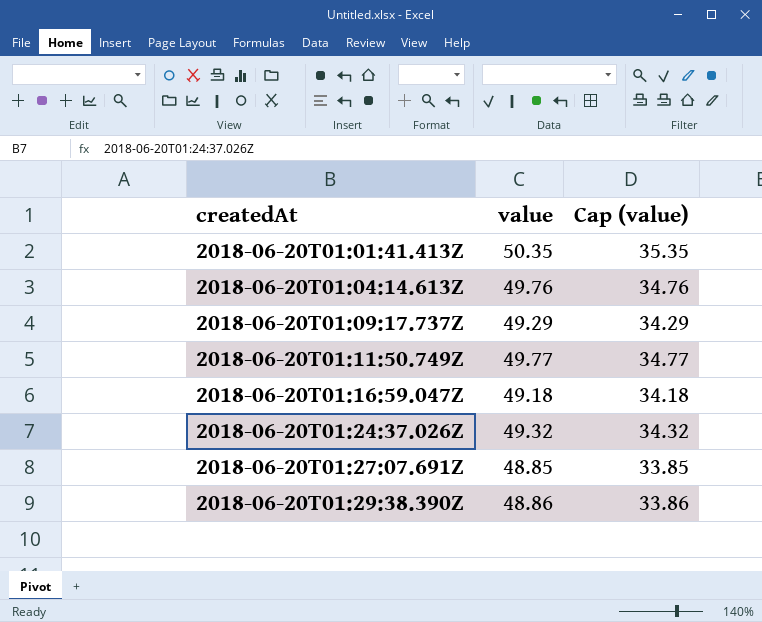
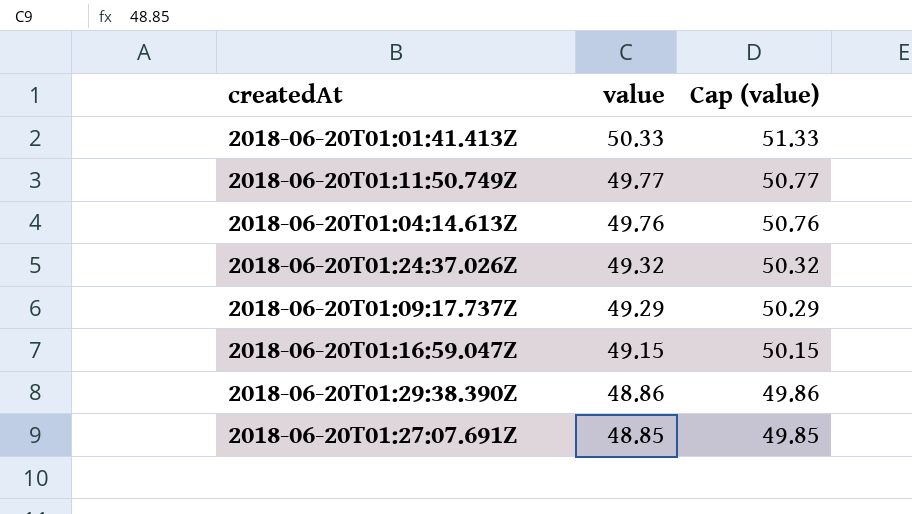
row order: createdAt ascending -> value descending
column Cap (value) | formula: [value] - 15 -> [value] + 1
2018-06-20T01:01:41.413Z | value: 50.35 -> 50.33
2018-06-20T01:16:59.047Z | value: 49.18 -> 49.15

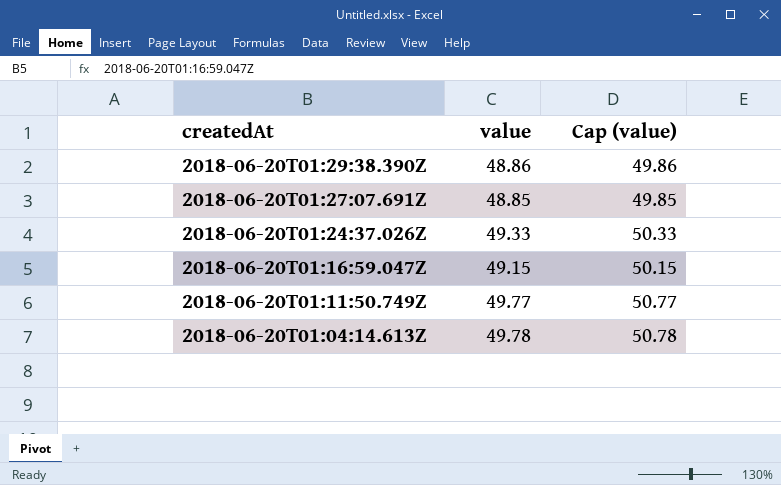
row order: value descending -> createdAt descending
row 2018-06-20T01:01:41.413Z: 50.33 | 51.33 -> none
row 2018-06-20T01:09:17.737Z: 49.29 | 50.29 -> none
2018-06-20T01:24:37.026Z | value: 49.32 -> 49.33
2018-06-20T01:24:37.026Z | Cap (value): 50.32 -> 50.33
2018-06-20T01:04:14.613Z | value: 49.76 -> 49.78
2018-06-20T01:04:14.613Z | Cap (value): 50.76 -> 50.78

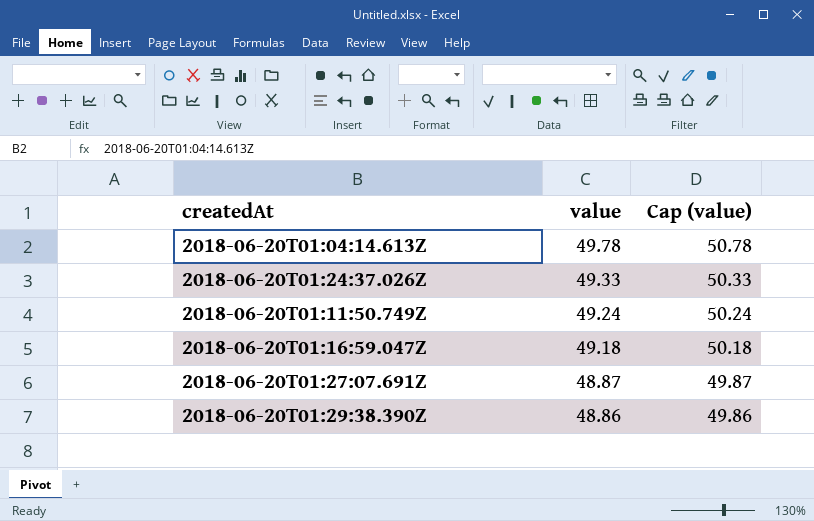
row order: createdAt descending -> value descending
2018-06-20T01:11:50.749Z | value: 49.77 -> 49.24
2018-06-20T01:11:50.749Z | Cap (value): 50.77 -> 50.24
2018-06-20T01:16:59.047Z | value: 49.15 -> 49.18
2018-06-20T01:16:59.047Z | Cap (value): 50.15 -> 50.18
2018-06-20T01:27:07.691Z | value: 48.85 -> 48.87
2018-06-20T01:27:07.691Z | Cap (value): 49.85 -> 49.87

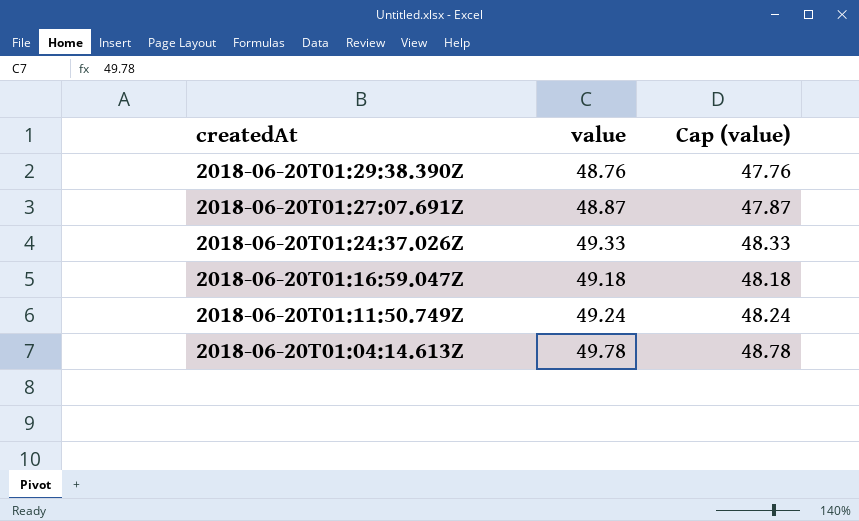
row order: value descending -> createdAt descending
column Cap (value) | formula: [value] + 1 -> [value] - 1
2018-06-20T01:29:38.390Z | value: 48.86 -> 48.76

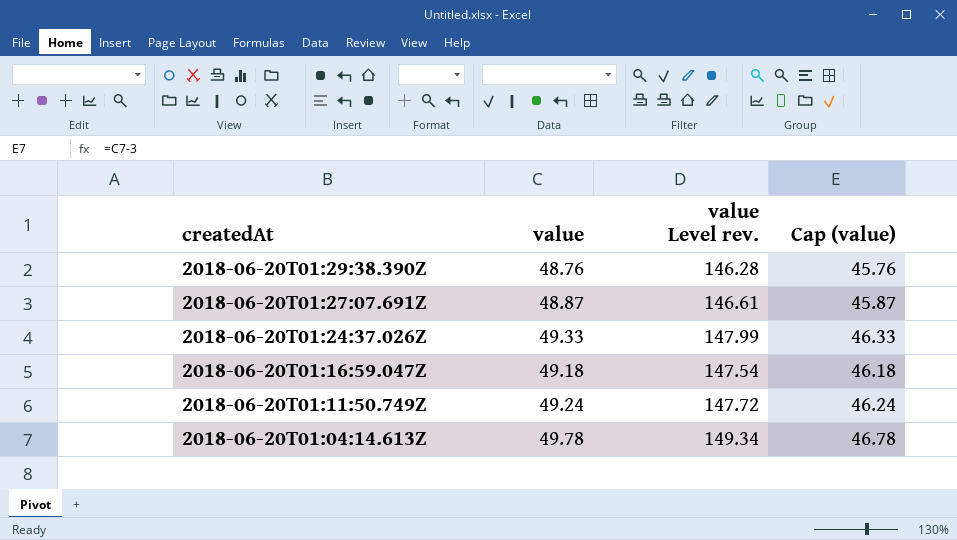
column value Level rev. | formula: none -> [value] * 3
column Cap (value) | formula: [value] - 1 -> [value] - 3

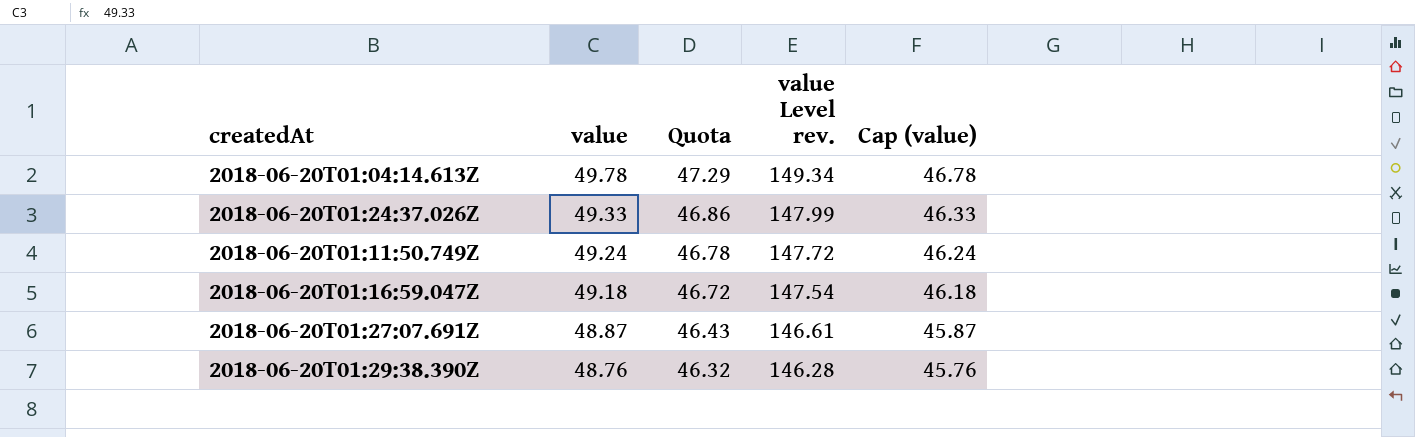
row order: createdAt descending -> value descending
column Quota | formula: none -> [value] * 0.95

